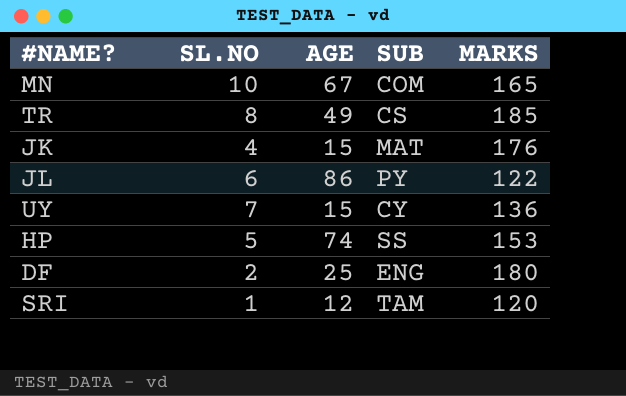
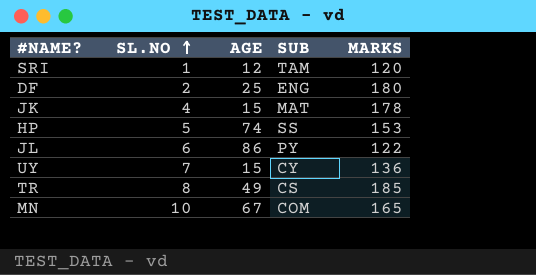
row order: none -> SL.NO ascending
JK | MARKS: 176 -> 178

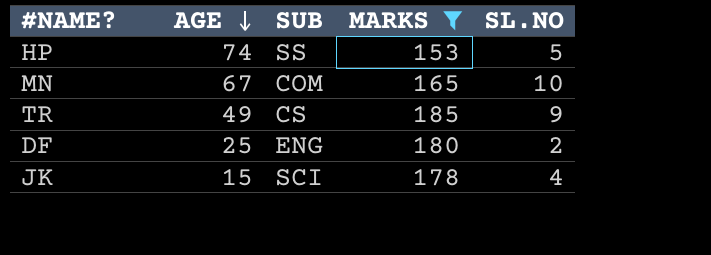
filter: none -> MARKS >= 153
row order: SL.NO ascending -> AGE descending
column SL.NO | position: 2 -> 5
TR | SL.NO: 8 -> 9
JK | SUB: MAT -> SCI

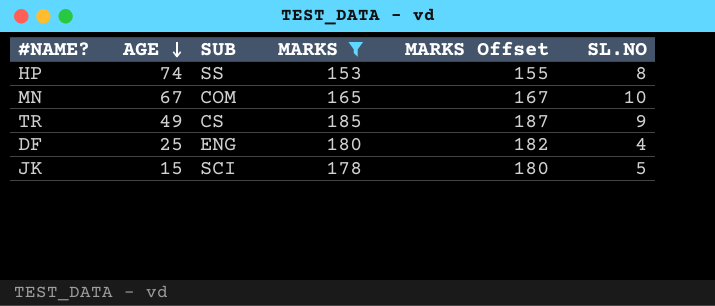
column MARKS Offset | formula: none -> [MARKS] + 2
HP | SL.NO: 5 -> 8
DF | SL.NO: 2 -> 4
JK | SL.NO: 4 -> 5

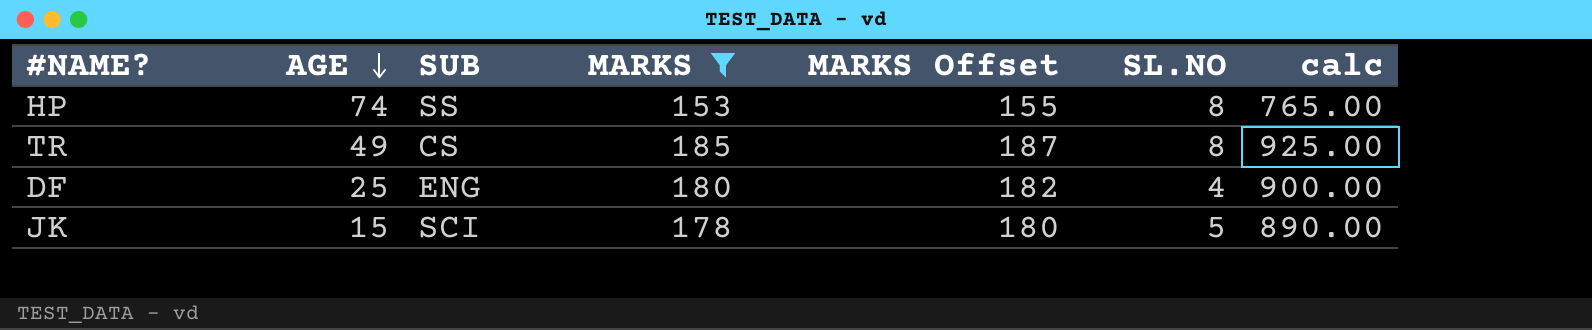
column calc | formula: none -> [MARKS] * 5
row MN: 67 | COM | 165 | 167 | 10 -> none
TR | SL.NO: 9 -> 8

